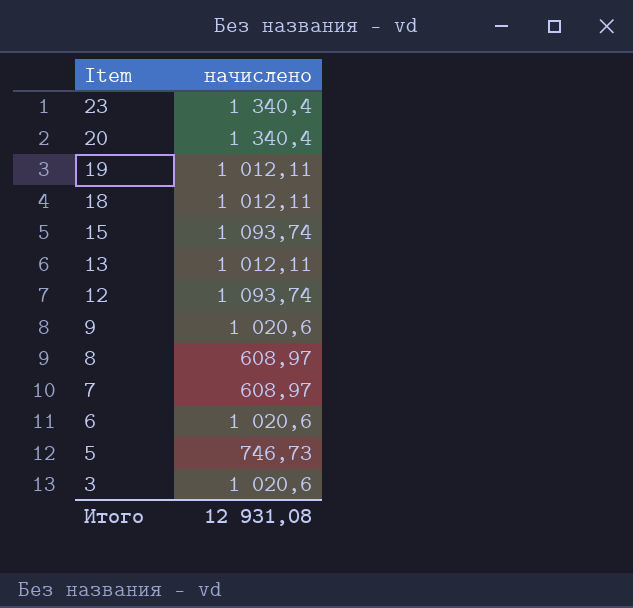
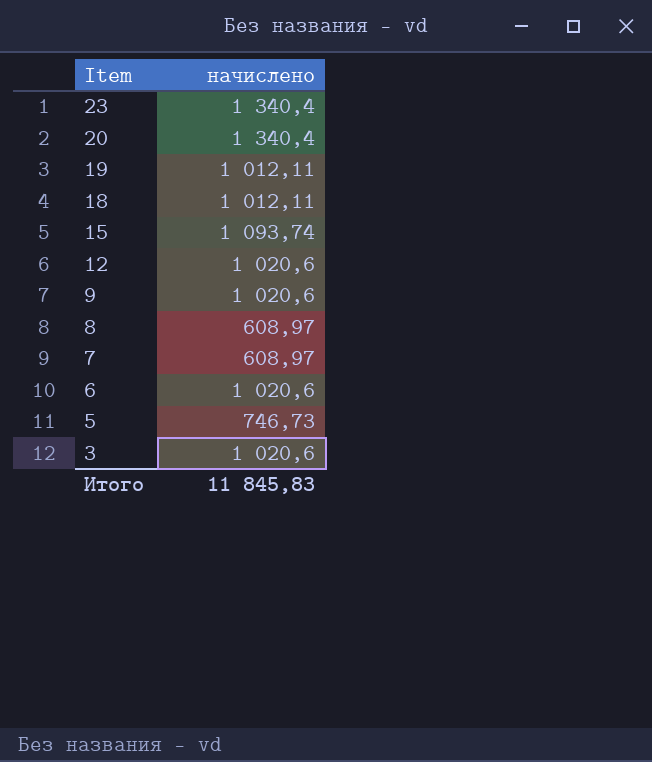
row 13: 1 012,11 -> none
12 | начислено: 1 093,74 -> 1 020,6
Итого | начислено: 12 931,08 -> 11 845,83

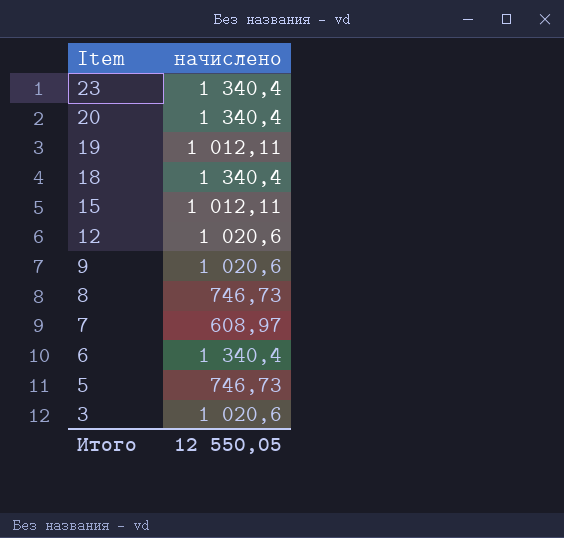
18 | начислено: 1 012,11 -> 1 340,4
15 | начислено: 1 093,74 -> 1 012,11
8 | начислено: 608,97 -> 746,73
6 | начислено: 1 020,6 -> 1 340,4
Итого | начислено: 11 845,83 -> 12 550,05

